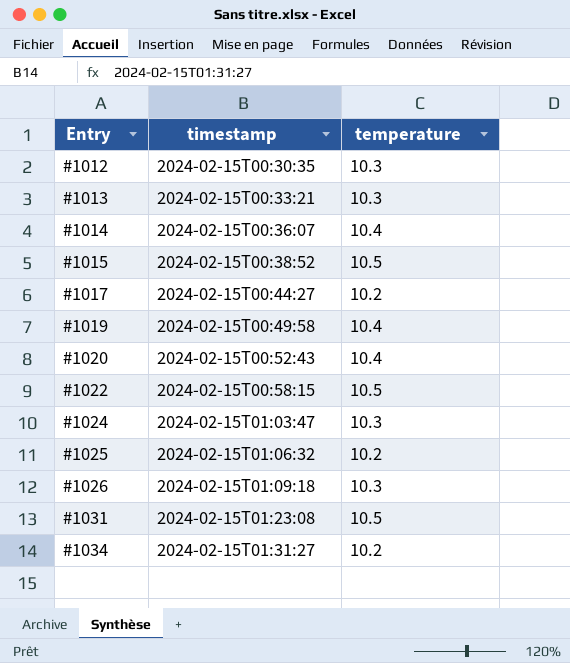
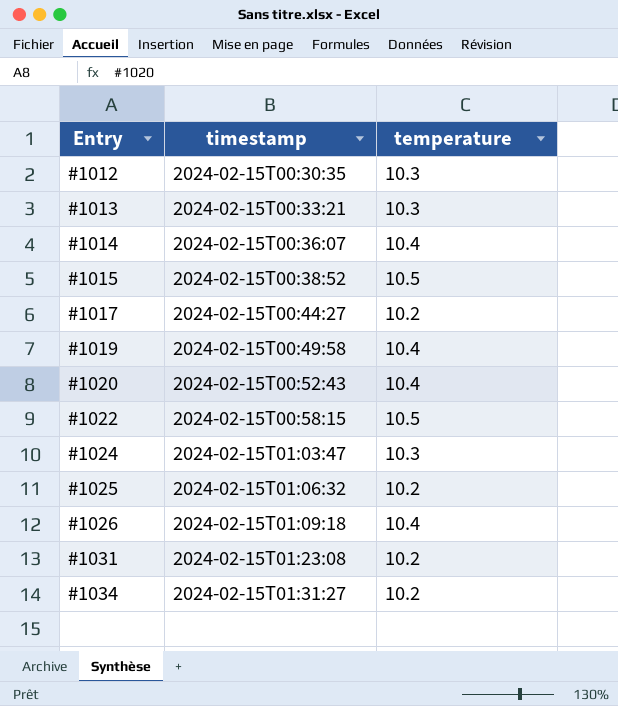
#1026 | temperature: 10.3 -> 10.4
#1031 | temperature: 10.5 -> 10.2

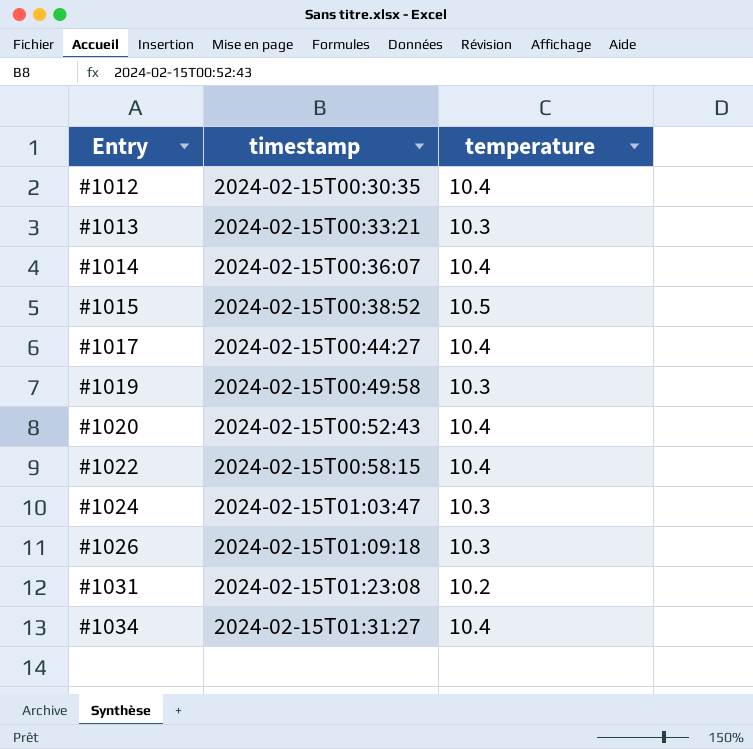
row #1025: 2024-02-15T01:06:32 | 10.2 -> none
#1012 | temperature: 10.3 -> 10.4
#1017 | temperature: 10.2 -> 10.4
#1019 | temperature: 10.4 -> 10.3
#1022 | temperature: 10.5 -> 10.4
#1026 | temperature: 10.4 -> 10.3
#1034 | temperature: 10.2 -> 10.4

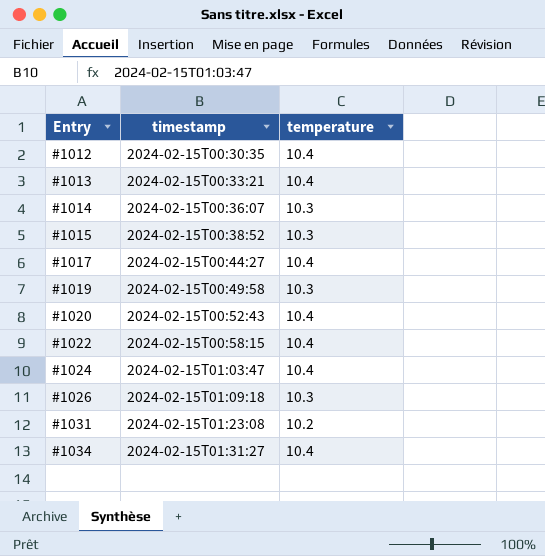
#1013 | temperature: 10.3 -> 10.4
#1014 | temperature: 10.4 -> 10.3
#1015 | temperature: 10.5 -> 10.3
#1024 | temperature: 10.3 -> 10.4

